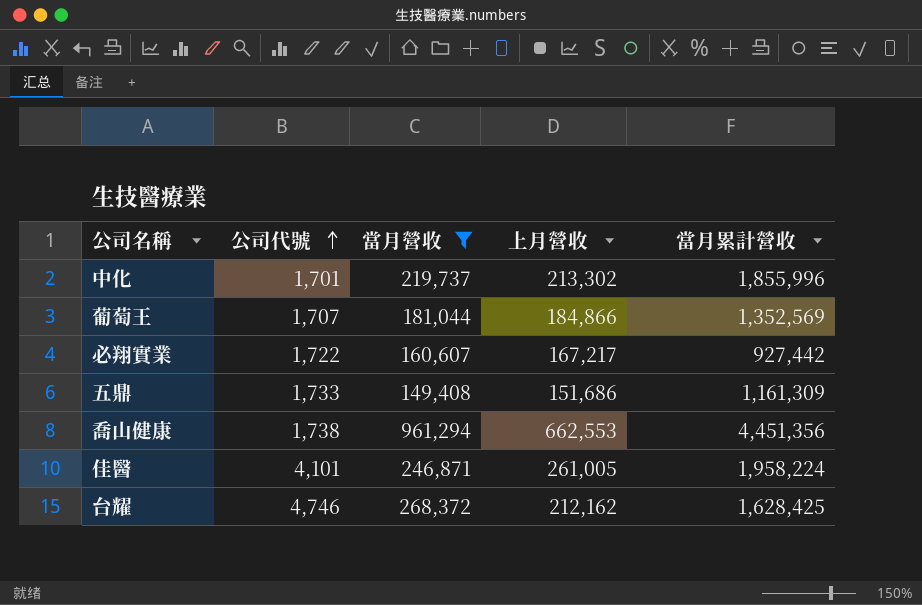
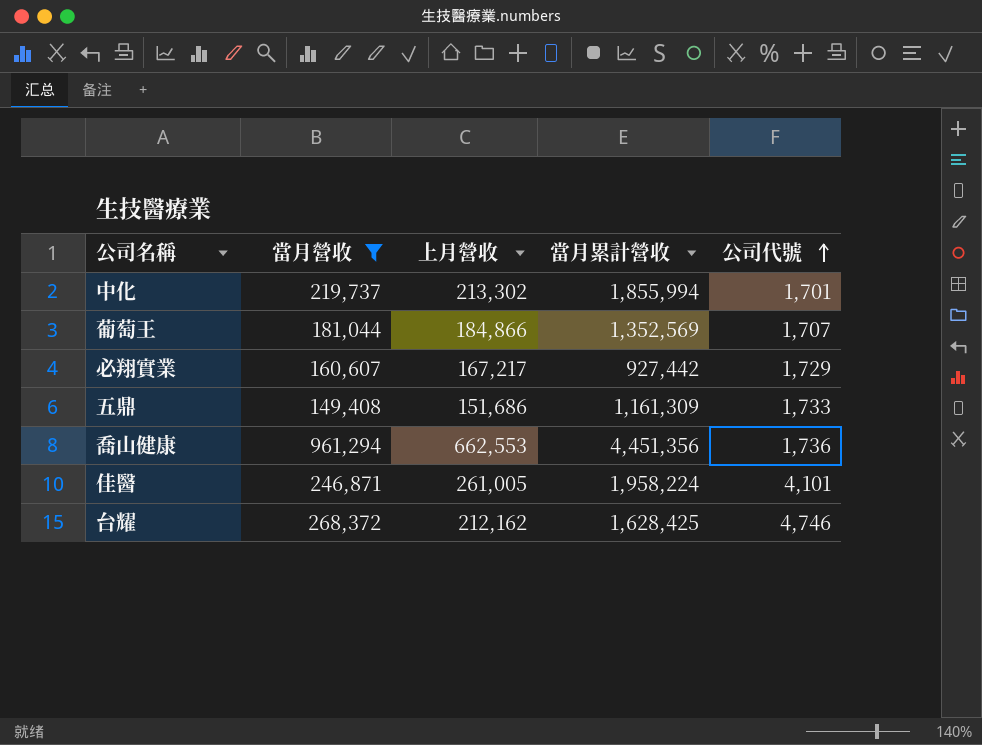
column 公司代號 | position: 2 -> 5
中化 | 當月累計營收: 1,855,996 -> 1,855,994
必翔實業 | 公司代號: 1,722 -> 1,729
喬山健康 | 公司代號: 1,738 -> 1,736

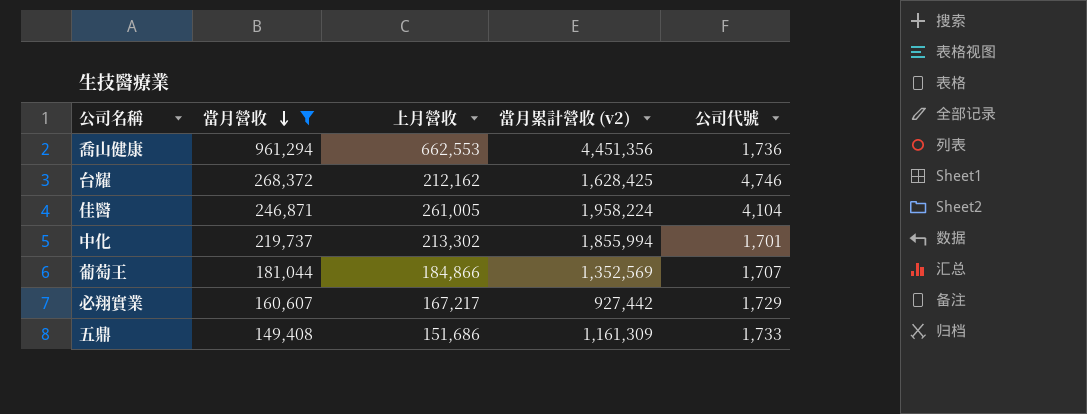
row order: 公司代號 ascending -> 當月營收 descending
column name: 當月累計營收 -> 當月累計營收 (v2)
佳醫 | 公司代號: 4,101 -> 4,104

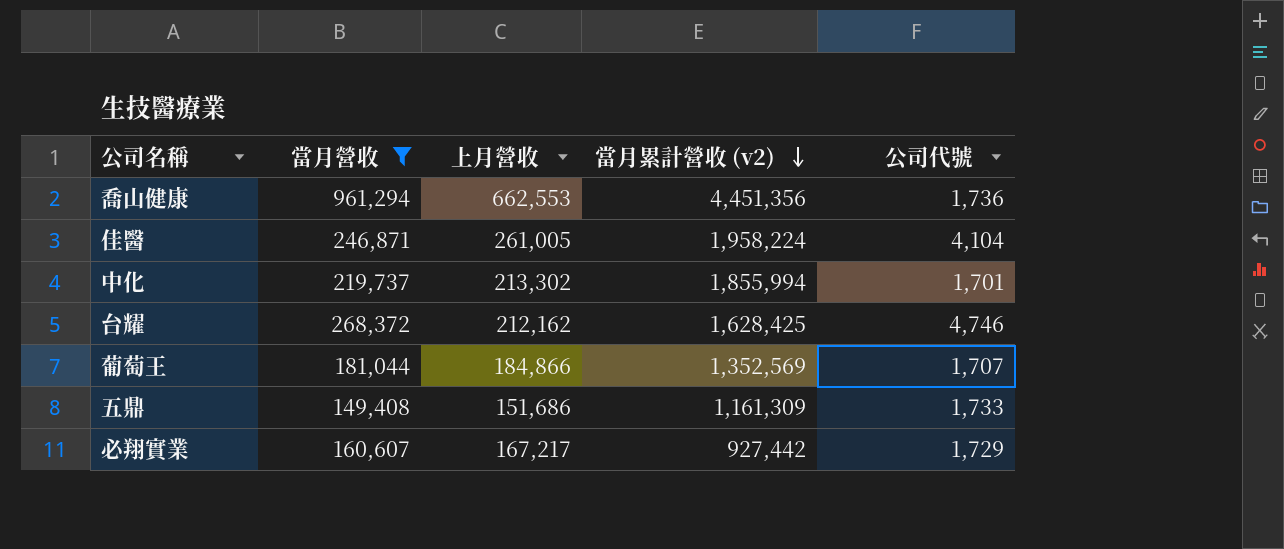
row order: 當月營收 descending -> 當月累計營收 (v2) descending

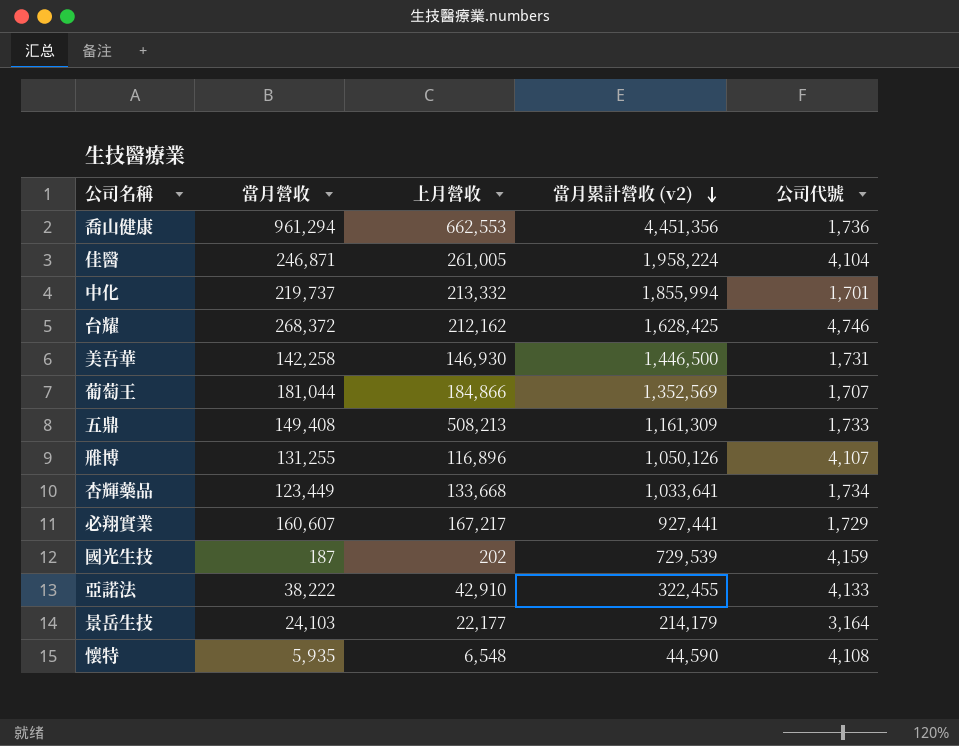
filter: 當月營收 >= 149,408 -> none
中化 | 上月營收: 213,302 -> 213,332
五鼎 | 上月營收: 151,686 -> 508,213
必翔實業 | 當月累計營收 (v2): 927,442 -> 927,441

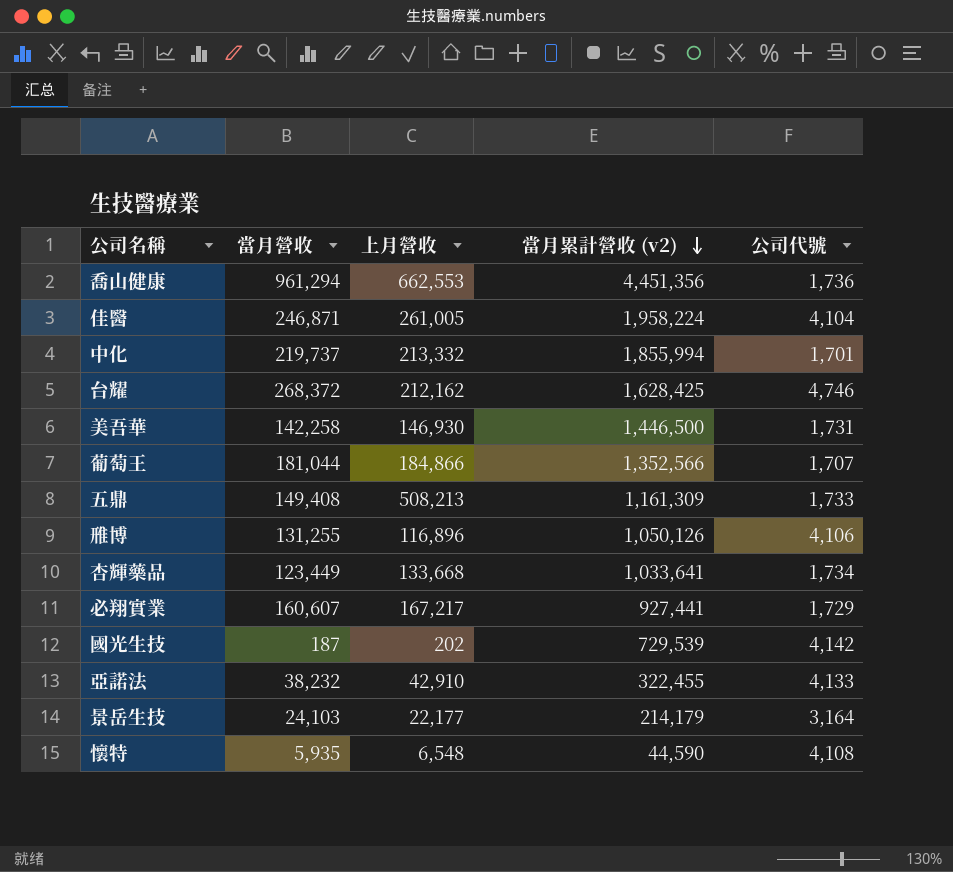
葡萄王 | 當月累計營收 (v2): 1,352,569 -> 1,352,566
雃博 | 公司代號: 4,107 -> 4,106
國光生技 | 公司代號: 4,159 -> 4,142
亞諾法 | 當月營收: 38,222 -> 38,232

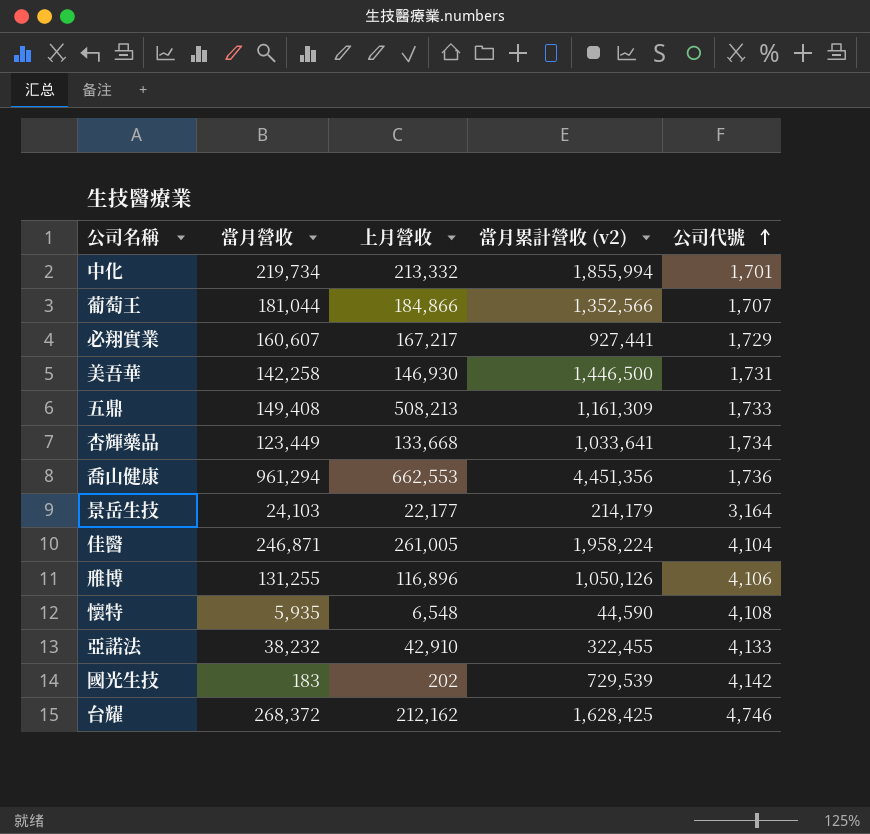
row order: 當月累計營收 (v2) descending -> 公司代號 ascending
中化 | 當月營收: 219,737 -> 219,734
國光生技 | 當月營收: 187 -> 183

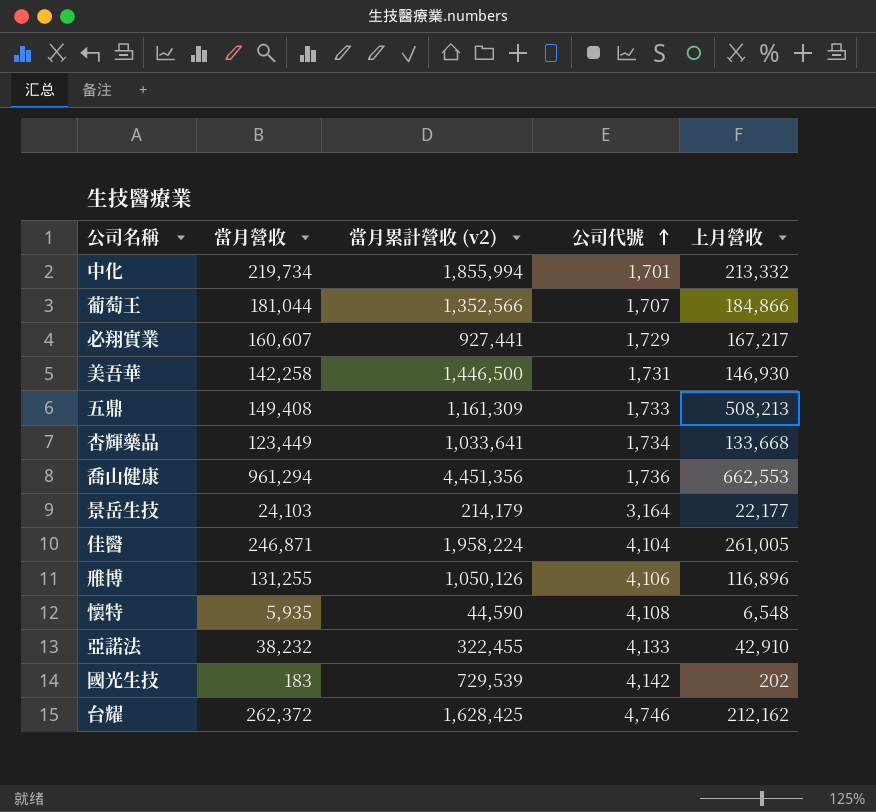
column 上月營收 | position: 3 -> 5
台耀 | 當月營收: 268,372 -> 262,372

